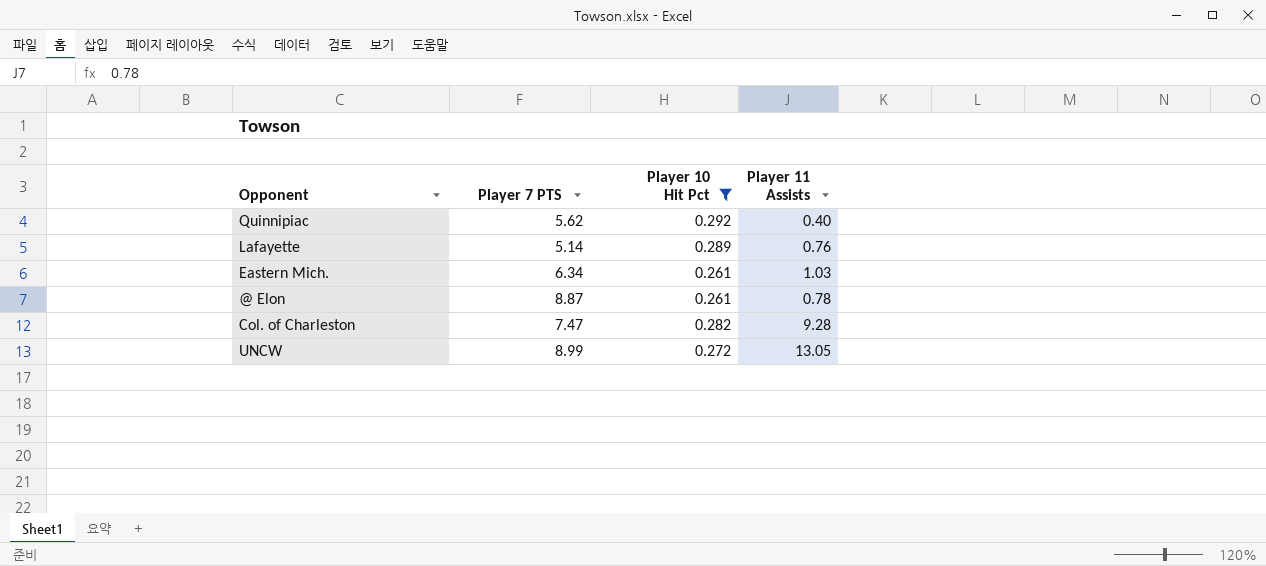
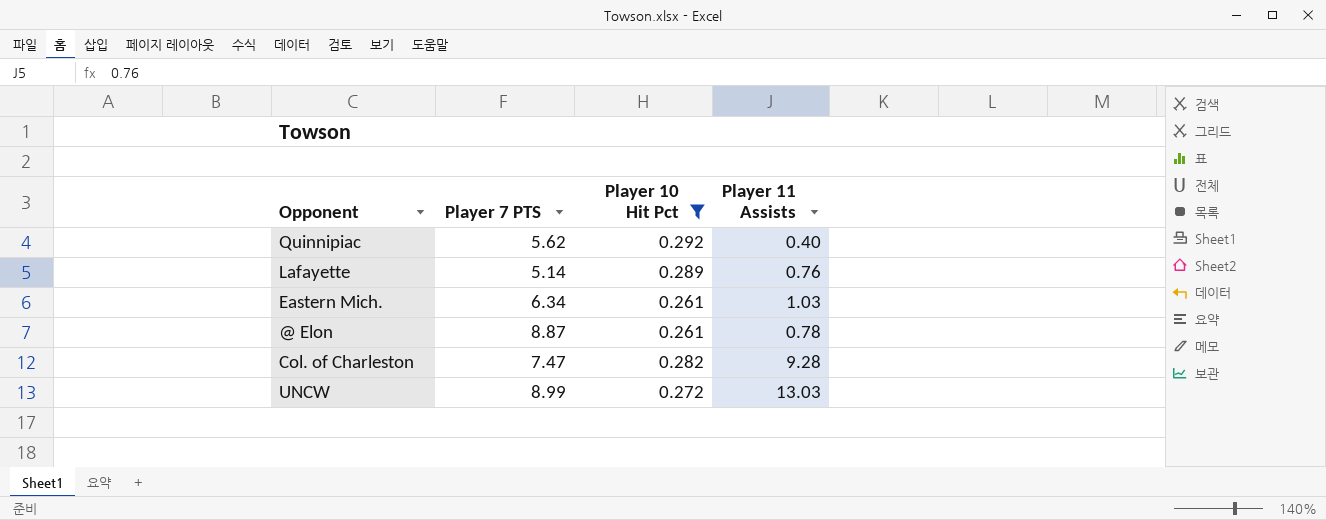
UNCW | Player 11 Assists: 13.05 -> 13.03

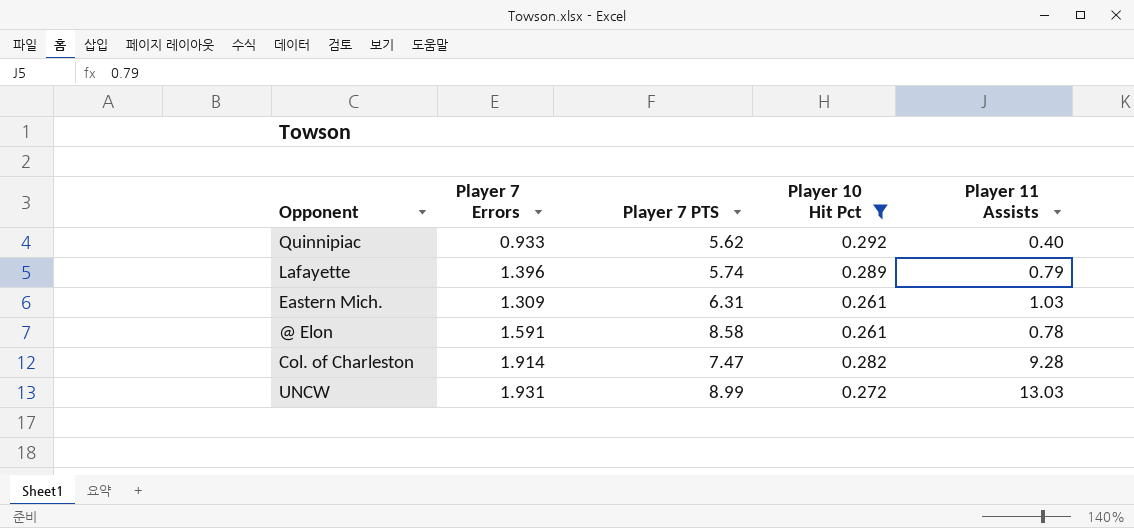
column Player 7 Errors | position: none -> 2
Lafayette | Player 7 PTS: 5.14 -> 5.74
Lafayette | Player 11 Assists: 0.76 -> 0.79
Eastern Mich. | Player 7 PTS: 6.34 -> 6.31
@ Elon | Player 7 PTS: 8.87 -> 8.58

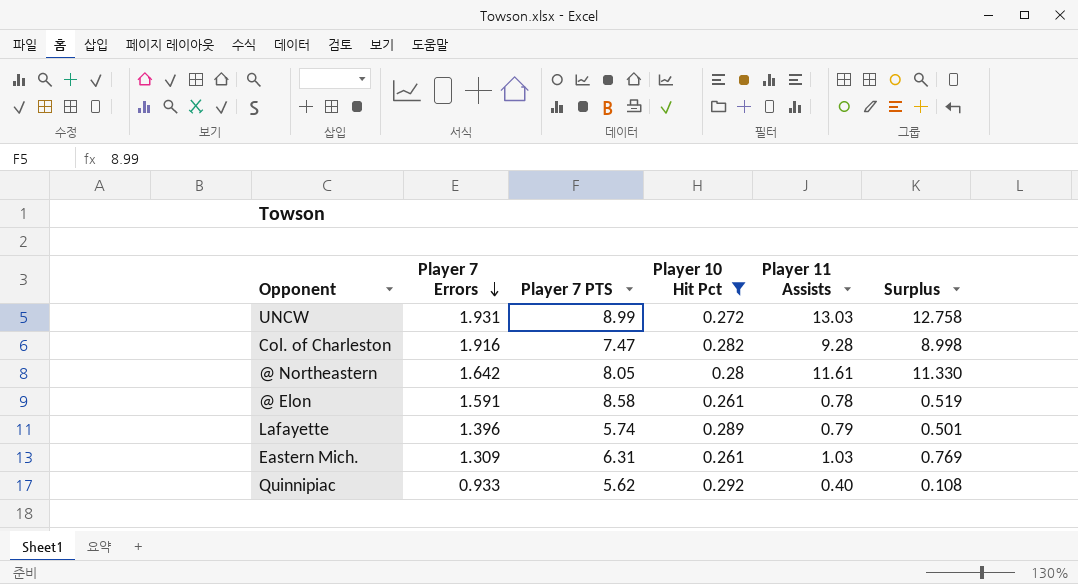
row order: none -> Player 7 Errors descending
column Surplus | formula: none -> [Player 11 Assists] - [Player 10 Hit Pct]
Col. of Charleston | Player 7 Errors: 1.914 -> 1.916
row @ Northeastern: none -> 1.642 | 8.05 | 0.28 | 11.61 | 11.330

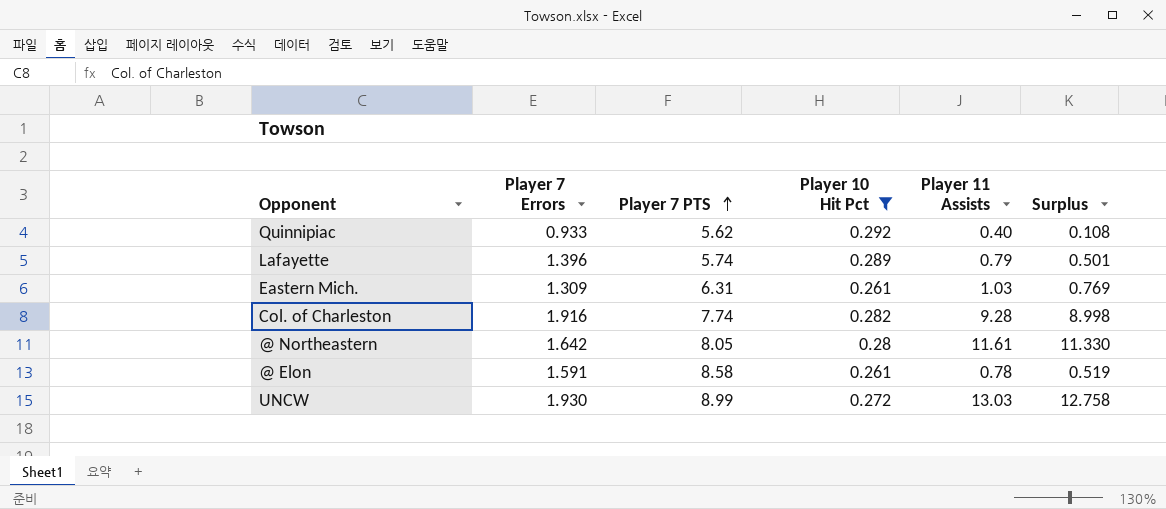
row order: Player 7 Errors descending -> Player 7 PTS ascending
Col. of Charleston | Player 7 PTS: 7.47 -> 7.74
UNCW | Player 7 Errors: 1.931 -> 1.930

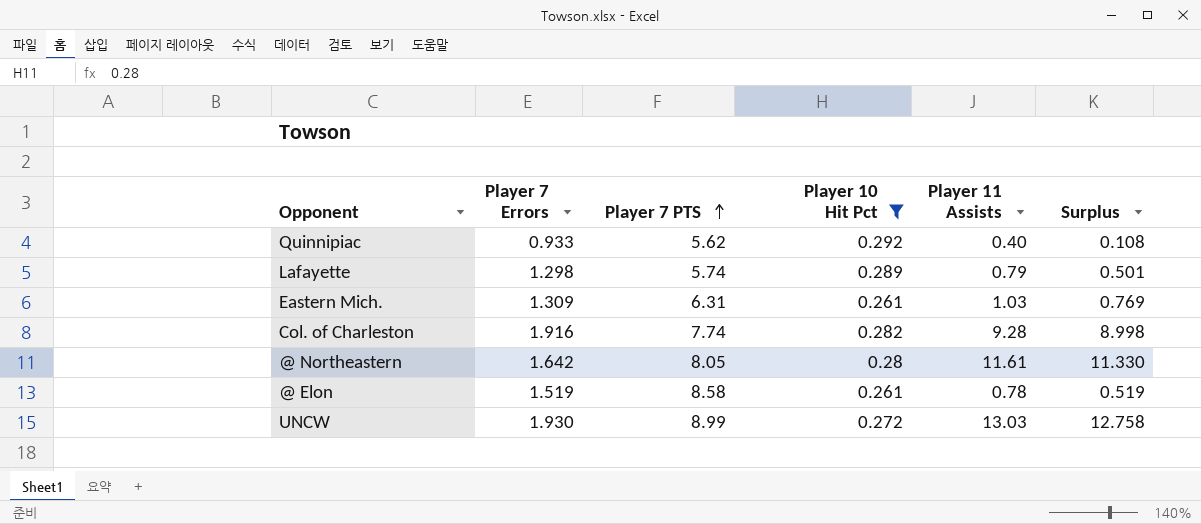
Lafayette | Player 7 Errors: 1.396 -> 1.298
@ Elon | Player 7 Errors: 1.591 -> 1.519

